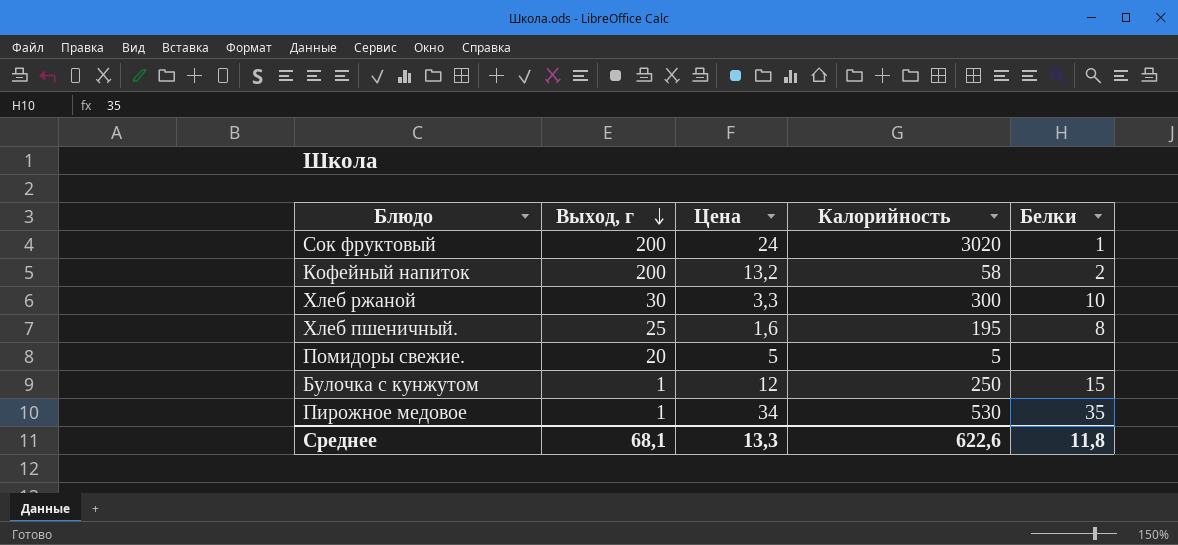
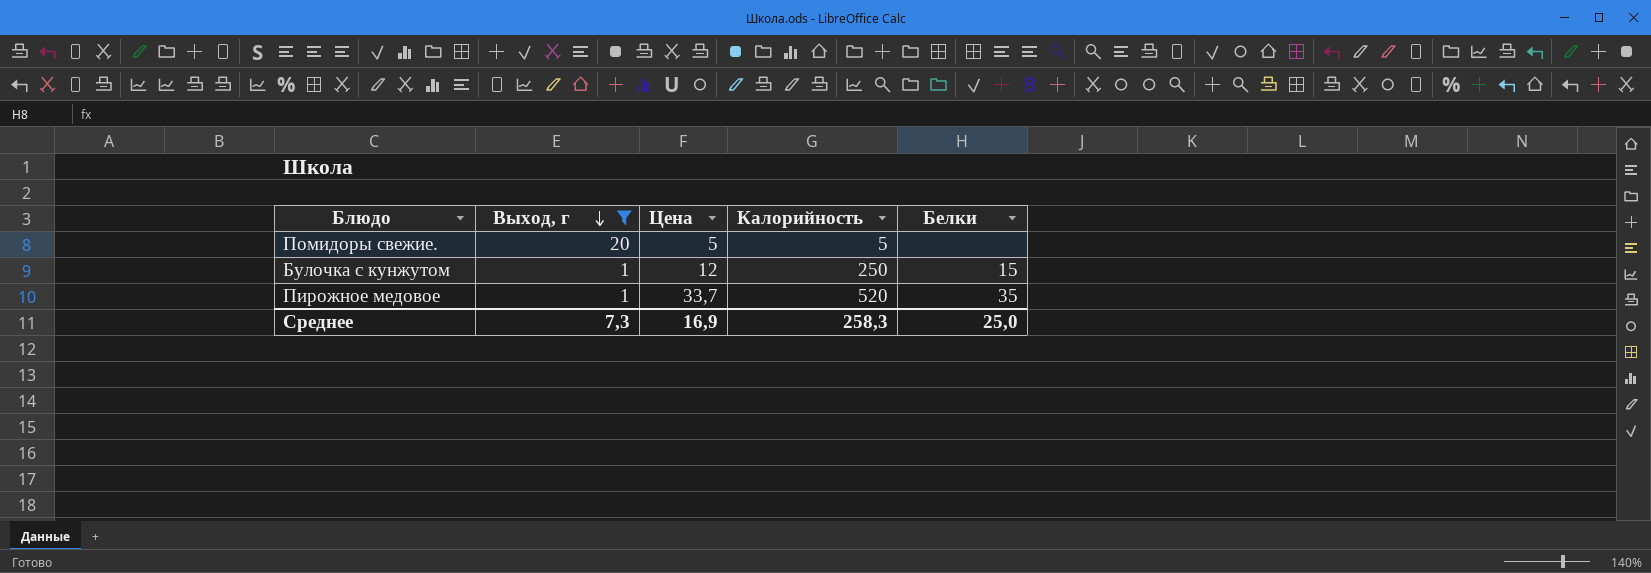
filter: none -> Выход, г <= 20
Пирожное медовое | Цена: 34 -> 33,7
Пирожное медовое | Калорийность: 530 -> 520
Среднее | Выход, г: 68,1 -> 7,3
Среднее | Цена: 13,3 -> 16,9
Среднее | Калорийность: 622,6 -> 258,3
Среднее | Белки: 11,8 -> 25,0

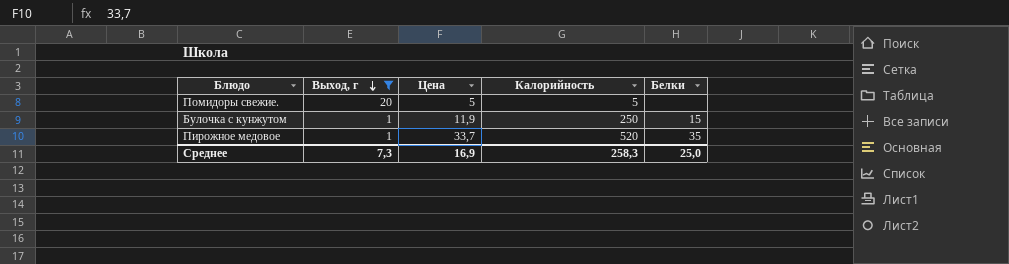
Булочка с кунжутом | Цена: 12 -> 11,9

